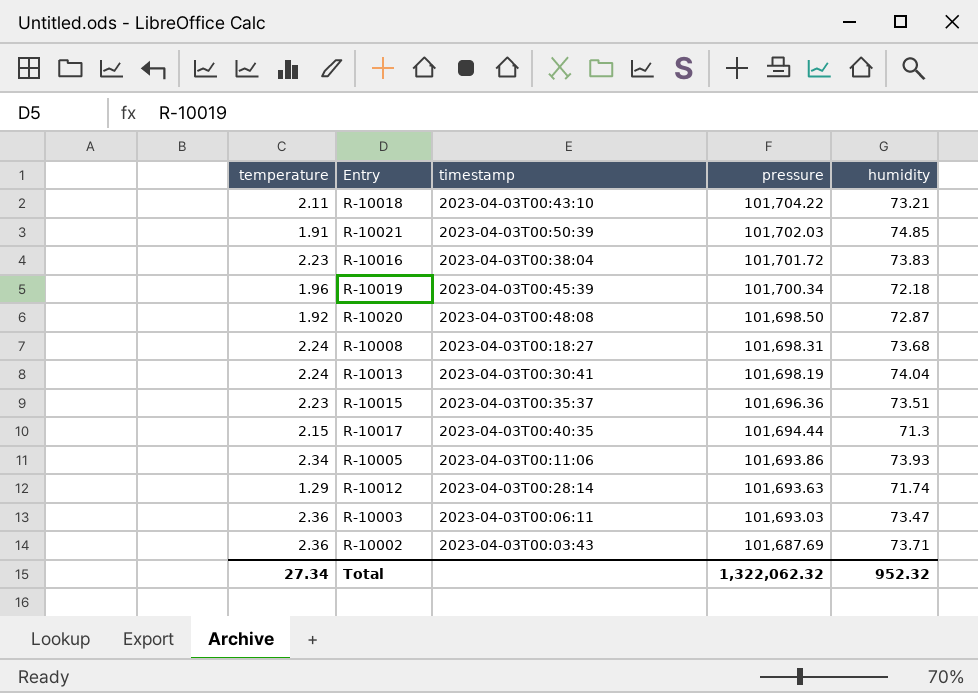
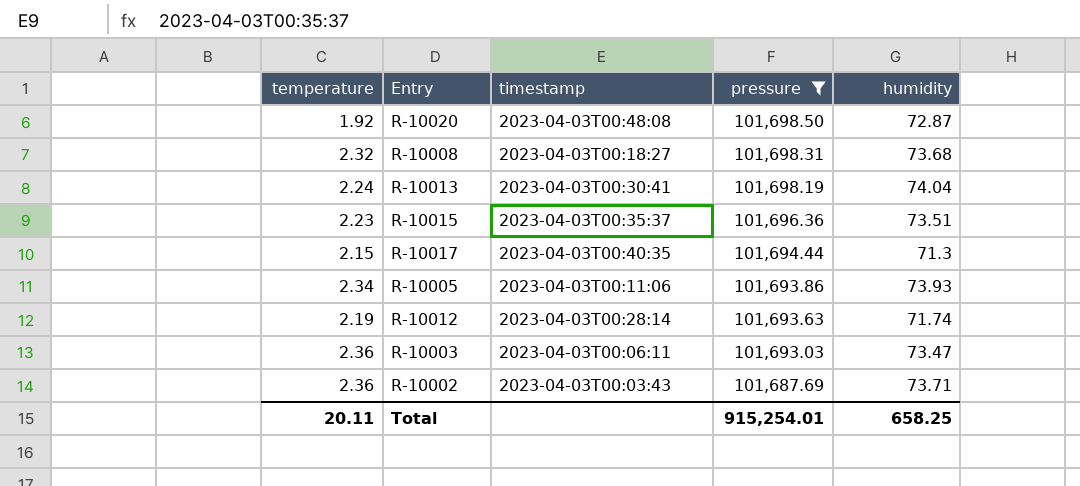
filter: none -> pressure <= 101,698.50
R-10008 | temperature: 2.24 -> 2.32
R-10012 | temperature: 1.29 -> 2.19
Total | temperature: 27.34 -> 20.11
Total | pressure: 1,322,062.32 -> 915,254.01
Total | humidity: 952.32 -> 658.25

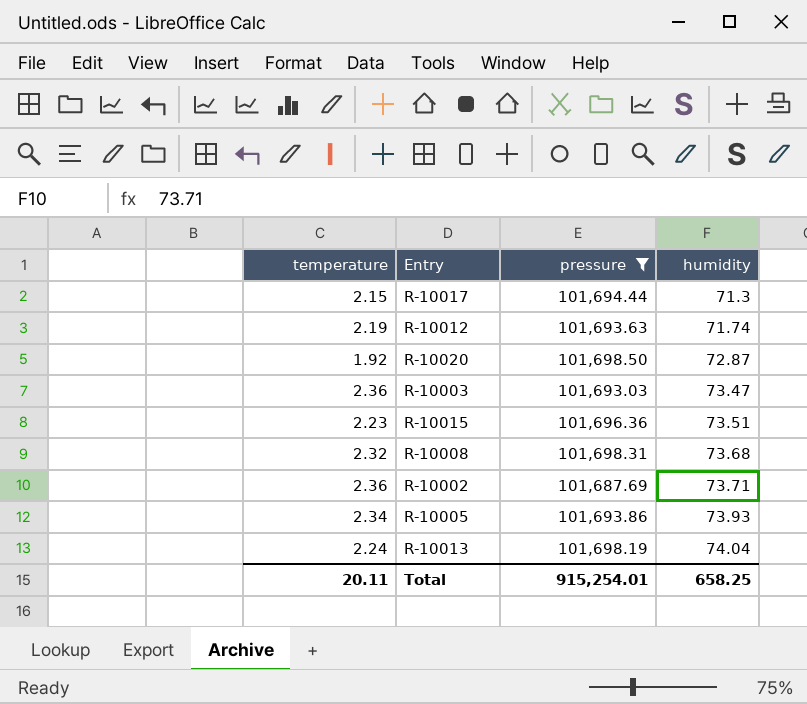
row order: pressure descending -> humidity ascending
column timestamp | position: 3 -> none

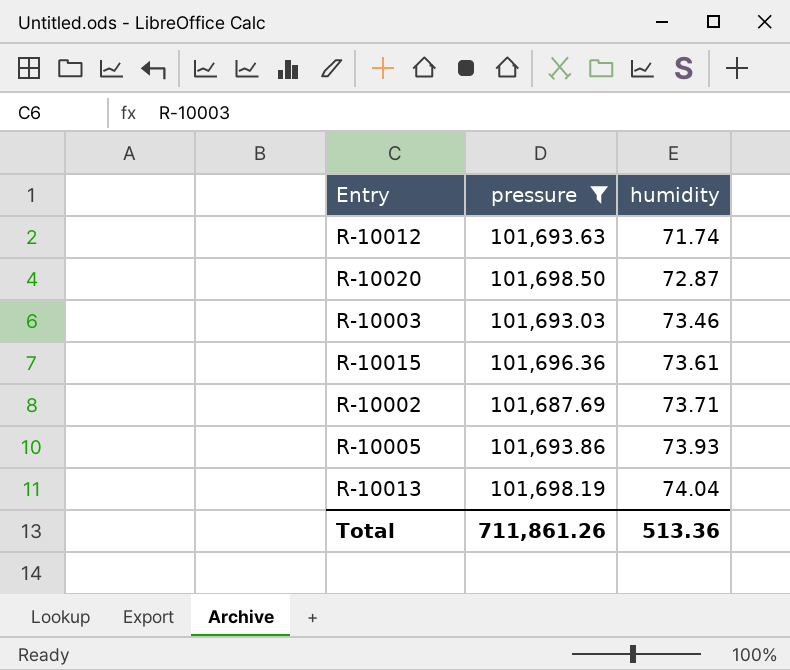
column temperature | position: 1 -> none
row R-10017: 2.15 | 101,694.44 | 71.3 -> none
row R-10008: 2.32 | 101,698.31 | 73.68 -> none
R-10003 | humidity: 73.47 -> 73.46
R-10015 | humidity: 73.51 -> 73.61
Total | pressure: 915,254.01 -> 711,861.26
Total | humidity: 658.25 -> 513.36

